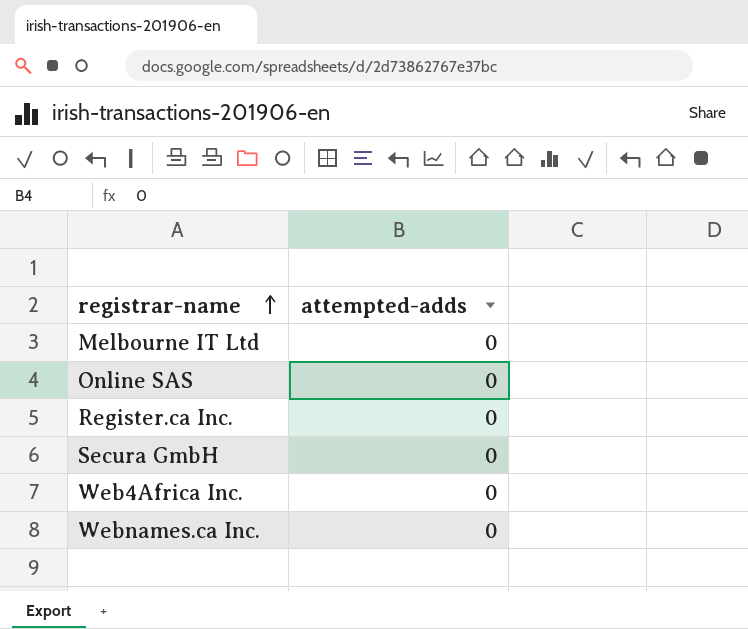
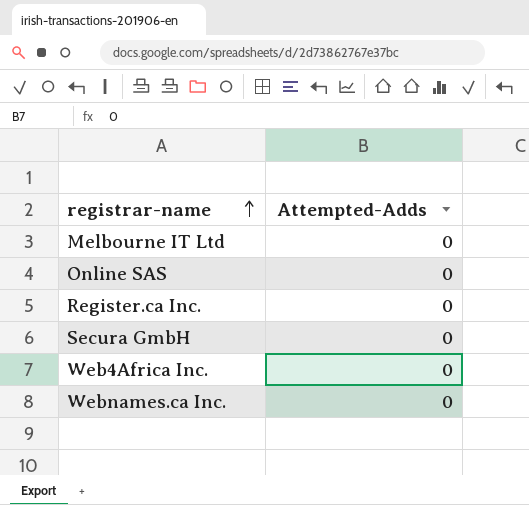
column name: attempted-adds -> Attempted-Adds

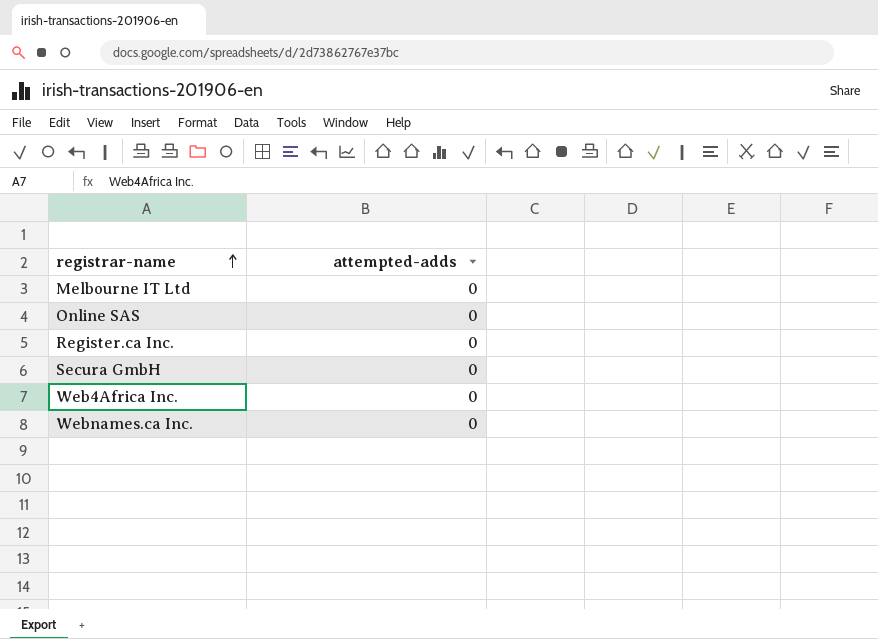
column name: Attempted-Adds -> attempted-adds

